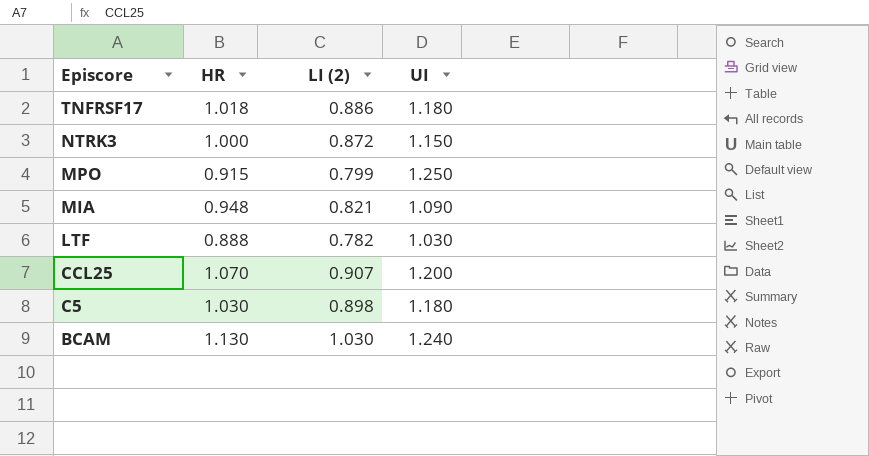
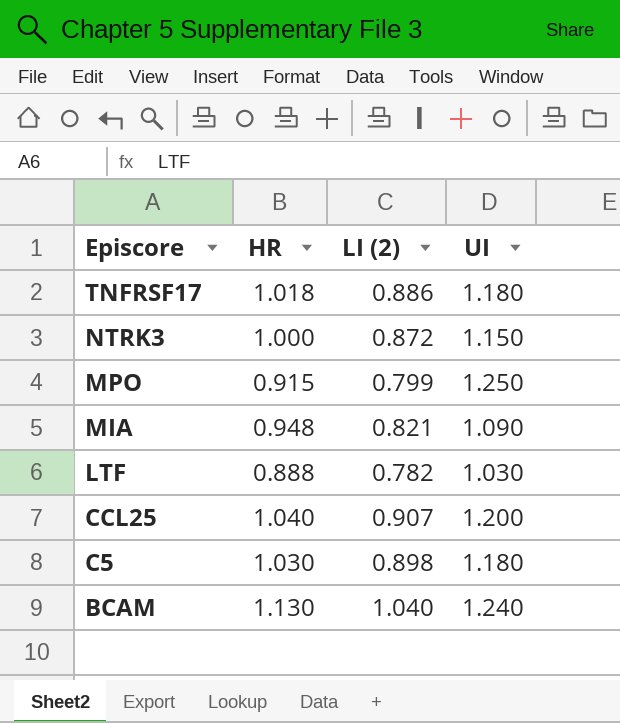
CCL25 | HR: 1.070 -> 1.040
BCAM | LI (2): 1.030 -> 1.040

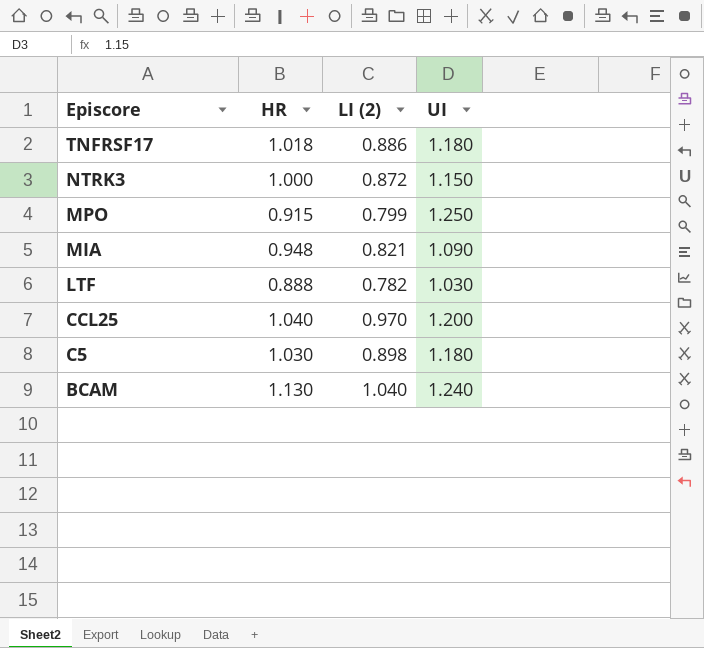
CCL25 | LI (2): 0.907 -> 0.970

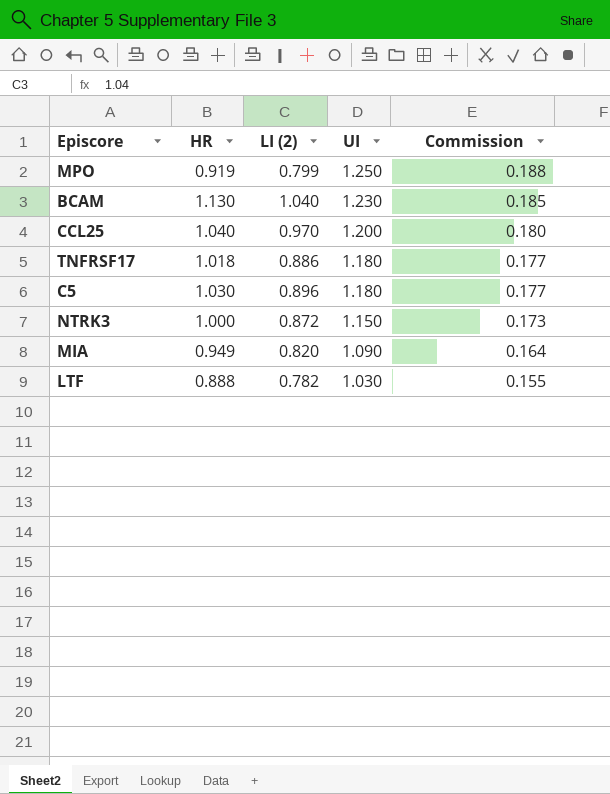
row order: Episcore descending -> UI descending
column Commission | formula: none -> [UI] * 0.15
MPO | HR: 0.915 -> 0.919
BCAM | UI: 1.240 -> 1.230
C5 | LI (2): 0.898 -> 0.896
MIA | HR: 0.948 -> 0.949
MIA | LI (2): 0.821 -> 0.820

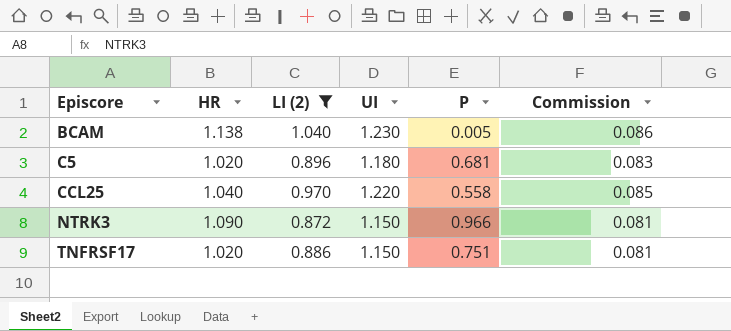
filter: none -> LI (2) >= 0.872
row order: UI descending -> Episcore ascending
column P | position: none -> 5
column Commission | formula: [UI] * 0.15 -> [UI] * 0.07
BCAM | HR: 1.130 -> 1.138
C5 | HR: 1.030 -> 1.020
CCL25 | UI: 1.200 -> 1.220
NTRK3 | HR: 1.000 -> 1.090
TNFRSF17 | HR: 1.018 -> 1.020
TNFRSF17 | UI: 1.180 -> 1.150

